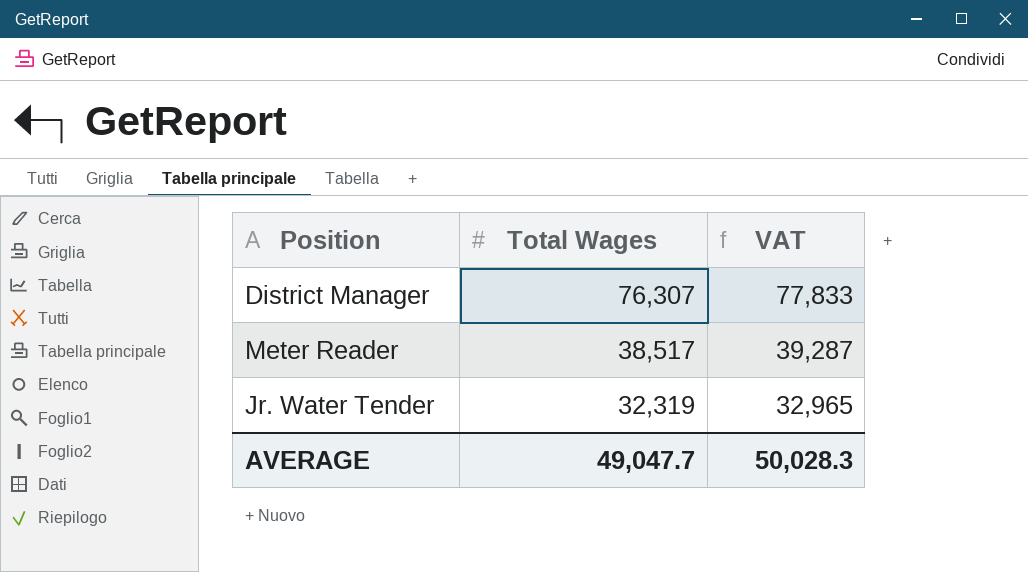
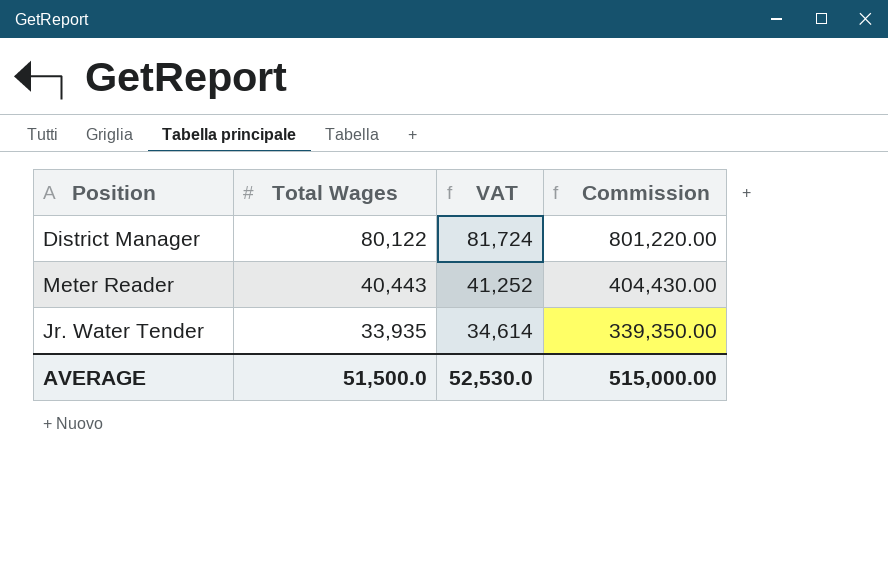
column Commission | formula: none -> [Total Wages] * 10
District Manager | Total Wages: 76,307 -> 80,122
District Manager | VAT: 77,833 -> 81,724
Meter Reader | Total Wages: 38,517 -> 40,443
Meter Reader | VAT: 39,287 -> 41,252
Jr. Water Tender | Total Wages: 32,319 -> 33,935
Jr. Water Tender | VAT: 32,965 -> 34,614
AVERAGE | Total Wages: 49,047.7 -> 51,500.0
AVERAGE | VAT: 50,028.3 -> 52,530.0

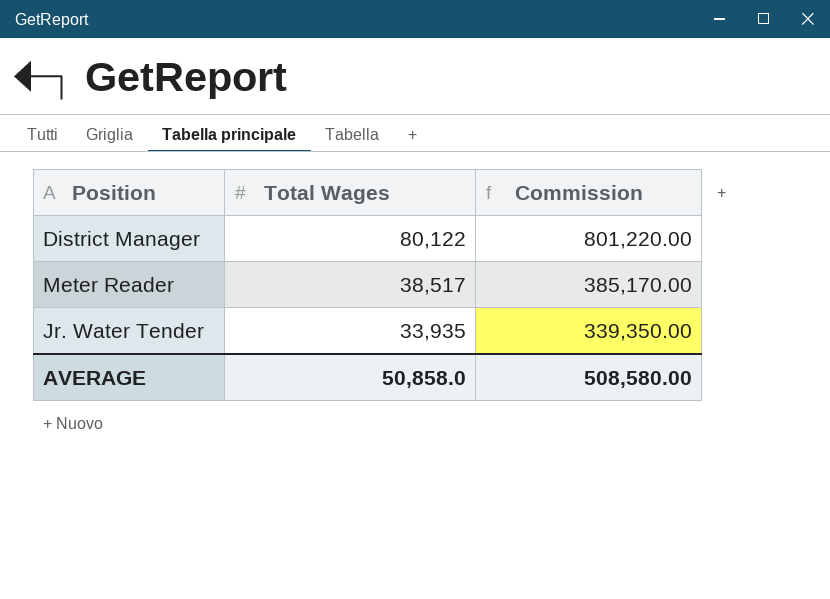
column VAT | formula: [Total Wages] * 1.02 -> none
Meter Reader | Total Wages: 40,443 -> 38,517
Meter Reader | Commission: 404,430.00 -> 385,170.00
AVERAGE | Total Wages: 51,500.0 -> 50,858.0
AVERAGE | Commission: 515,000.00 -> 508,580.00

